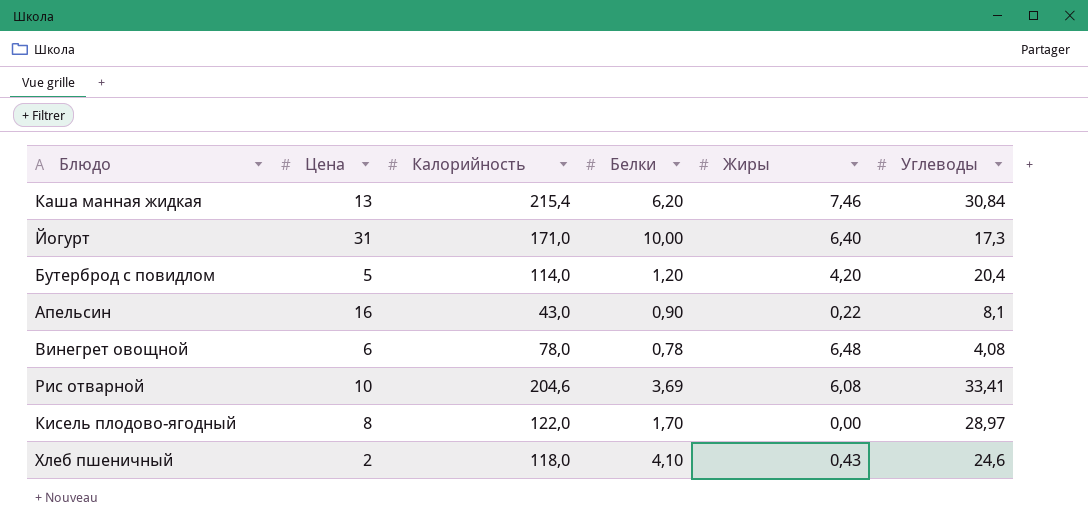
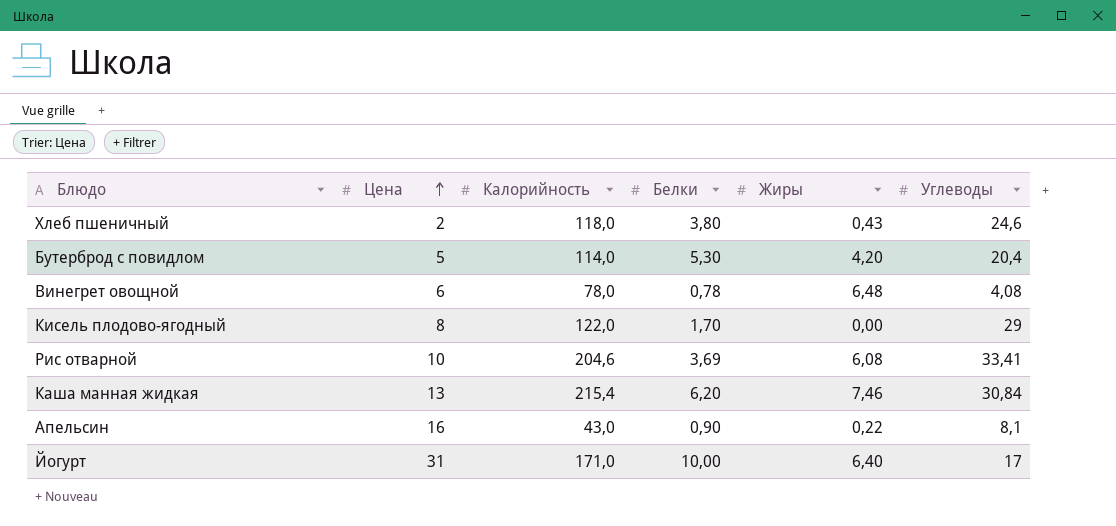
row order: none -> Цена ascending
Хлеб пшеничный | Белки: 4,10 -> 3,80
Бутерброд с повидлом | Белки: 1,20 -> 5,30
Кисель плодово-ягодный | Углеводы: 28,97 -> 29
Йогурт | Углеводы: 17,3 -> 17

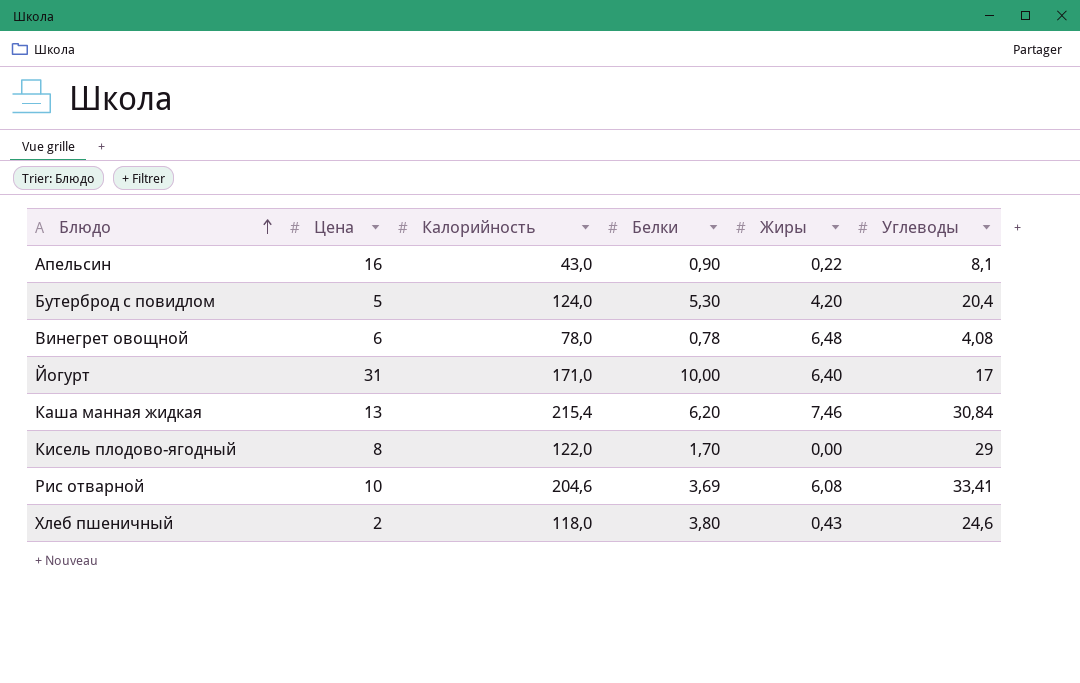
row order: Цена ascending -> Блюдо ascending
Бутерброд с повидлом | Калорийность: 114,0 -> 124,0

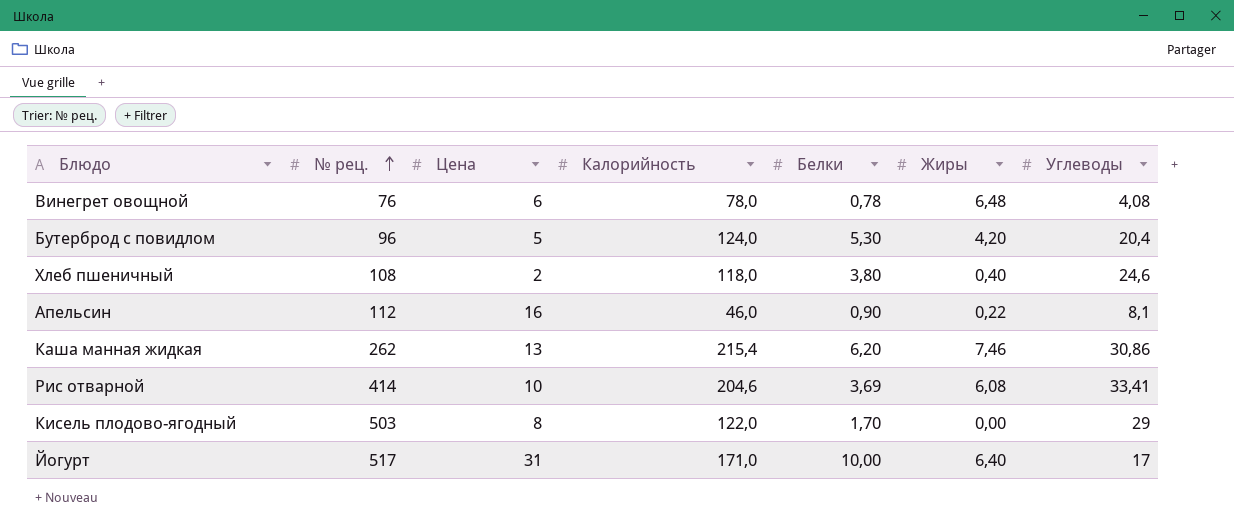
row order: Блюдо ascending -> № рец. ascending
column № рец. | position: none -> 2
Хлеб пшеничный | Жиры: 0,43 -> 0,40
Апельсин | Калорийность: 43,0 -> 46,0
Каша манная жидкая | Углеводы: 30,84 -> 30,86

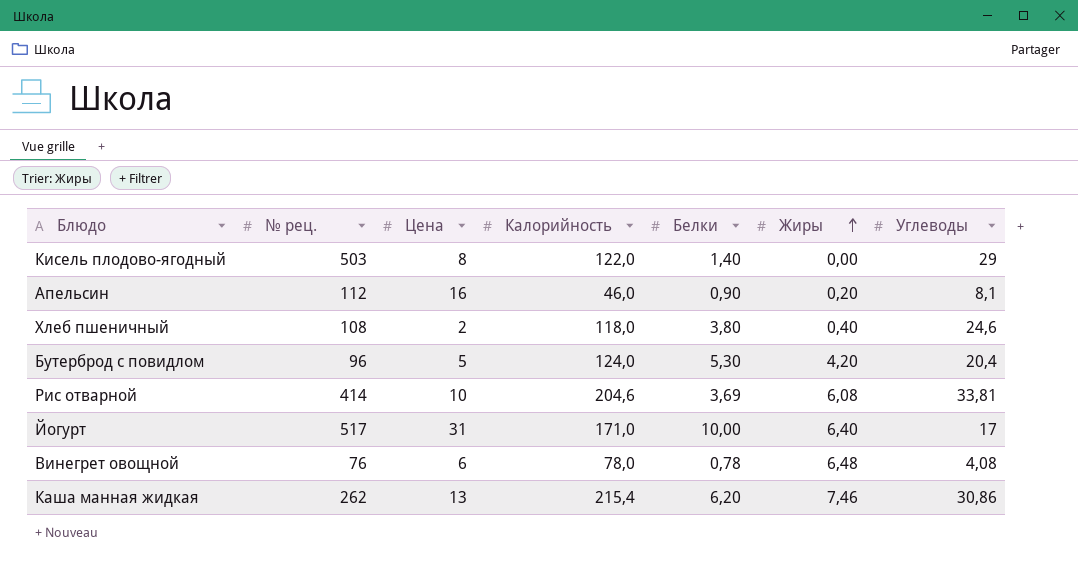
row order: № рец. ascending -> Жиры ascending
Кисель плодово-ягодный | Белки: 1,70 -> 1,40
Апельсин | Жиры: 0,22 -> 0,20
Рис отварной | Углеводы: 33,41 -> 33,81

